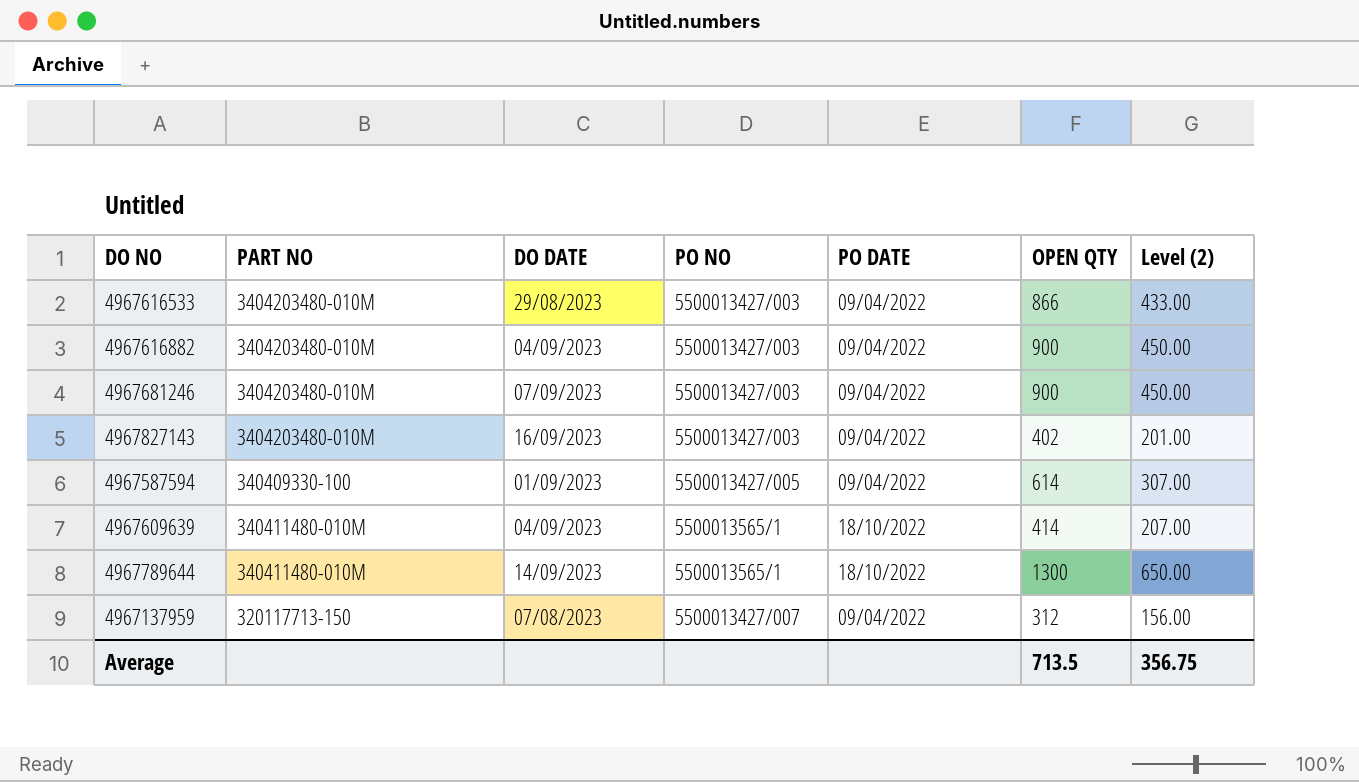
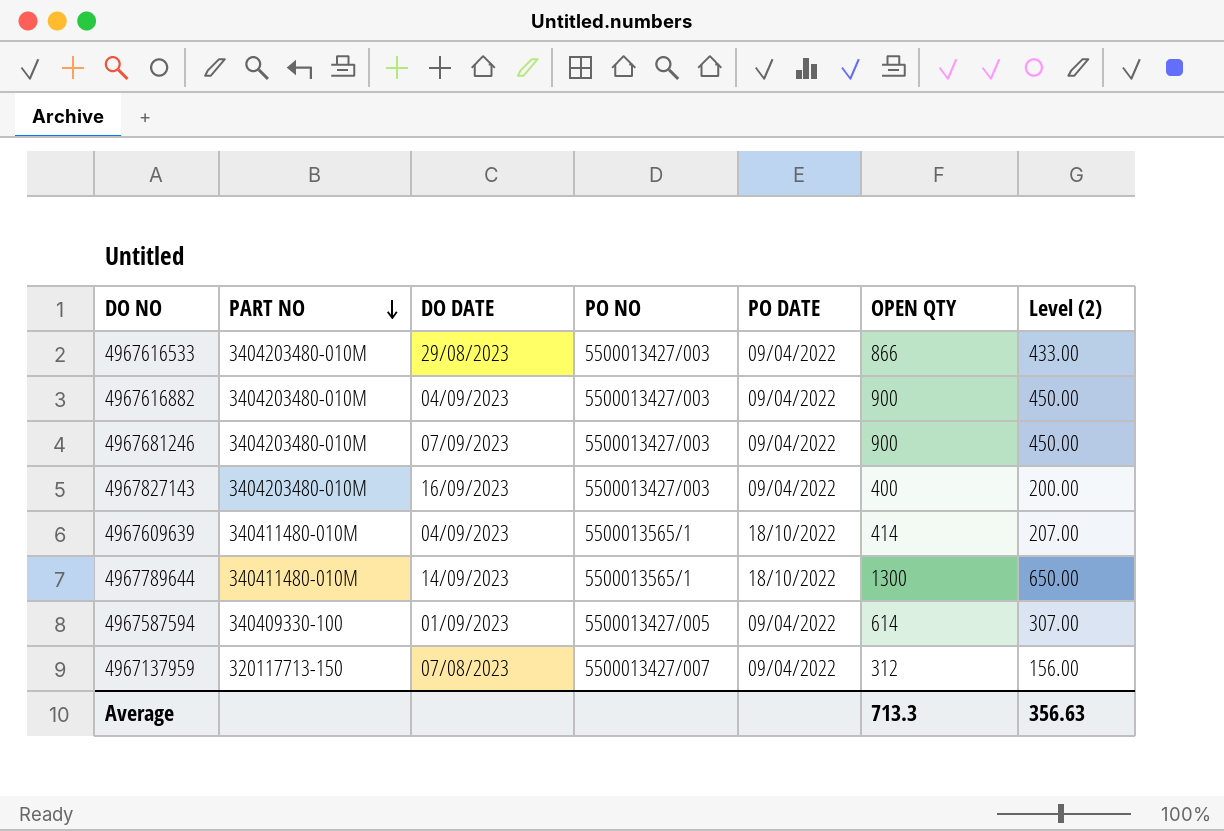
row order: none -> PART NO descending
4967827143 | OPEN QTY: 402 -> 400
4967827143 | Level (2): 201.00 -> 200.00
Average | OPEN QTY: 713.5 -> 713.3
Average | Level (2): 356.75 -> 356.63

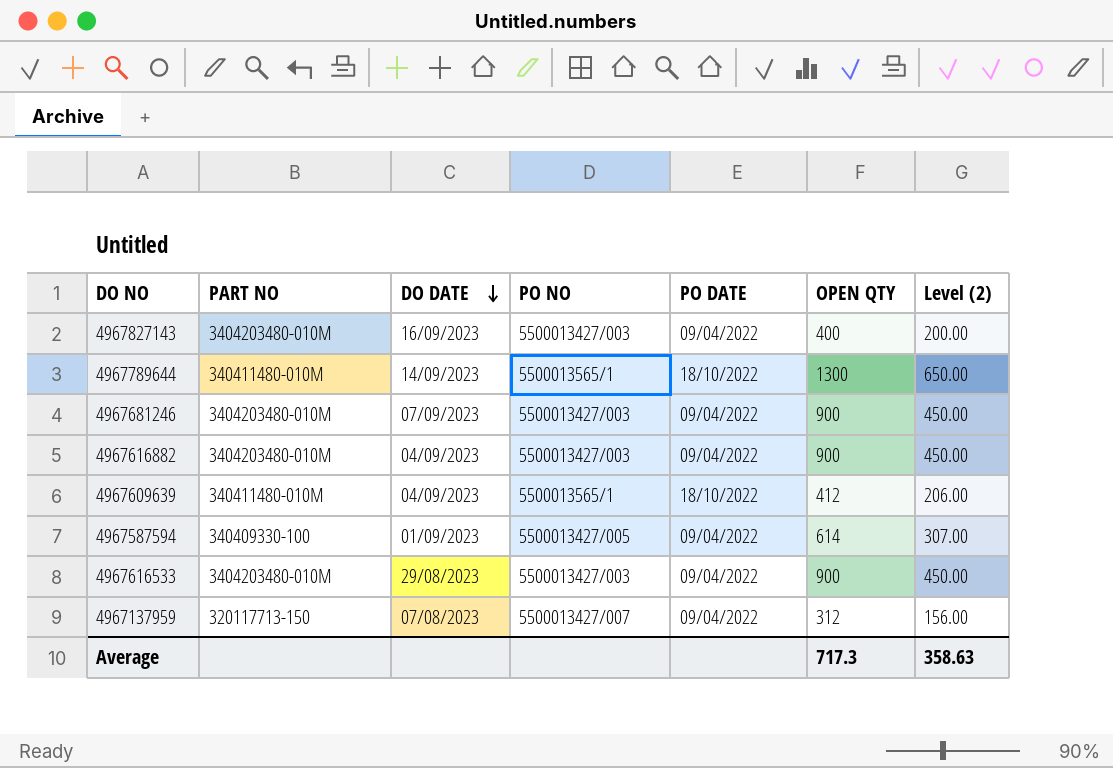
row order: PART NO descending -> DO DATE descending
4967609639 | OPEN QTY: 414 -> 412
4967609639 | Level (2): 207.00 -> 206.00
4967616533 | OPEN QTY: 866 -> 900
4967616533 | Level (2): 433.00 -> 450.00
Average | OPEN QTY: 713.3 -> 717.3
Average | Level (2): 356.63 -> 358.63

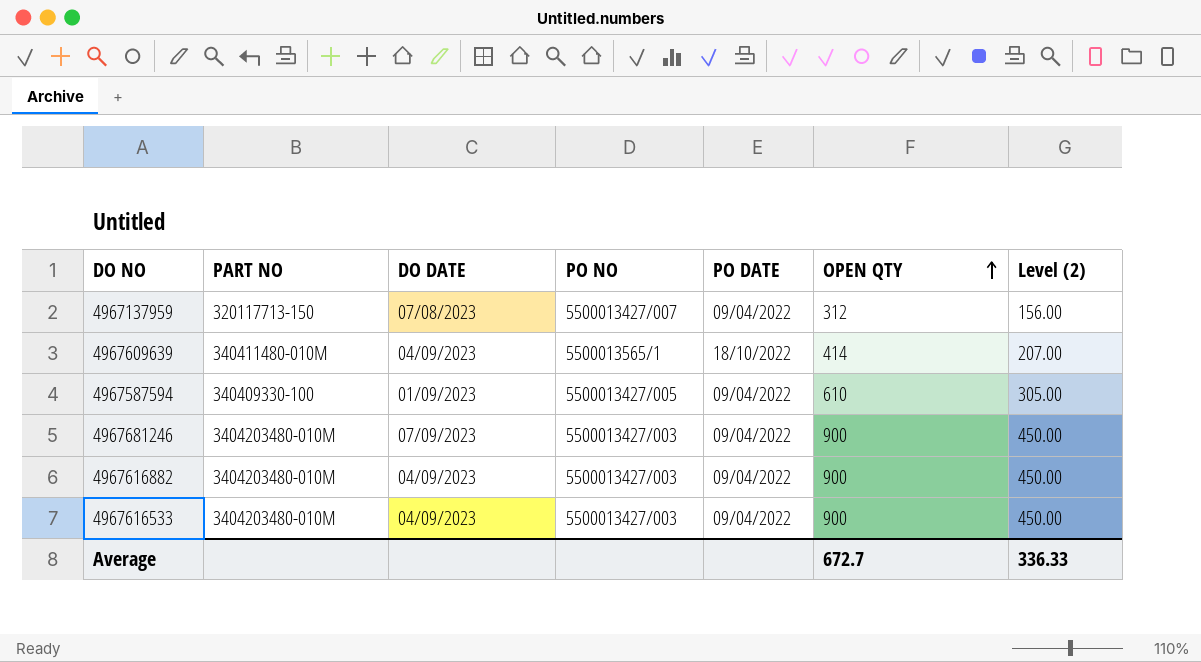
row order: DO DATE descending -> OPEN QTY ascending
row 4967827143: 3404203480-010M | 16/09/2023 | 5500013427/003 | 09/04/2022 | 400 | 200.00 -> none
row 4967789644: 340411480-010M | 14/09/2023 | 5500013565/1 | 18/10/2022 | 1300 | 650.00 -> none
4967609639 | OPEN QTY: 412 -> 414
4967609639 | Level (2): 206.00 -> 207.00
4967587594 | OPEN QTY: 614 -> 610
4967587594 | Level (2): 307.00 -> 305.00
4967616533 | DO DATE: 29/08/2023 -> 04/09/2023
Average | OPEN QTY: 717.3 -> 672.7
Average | Level (2): 358.63 -> 336.33

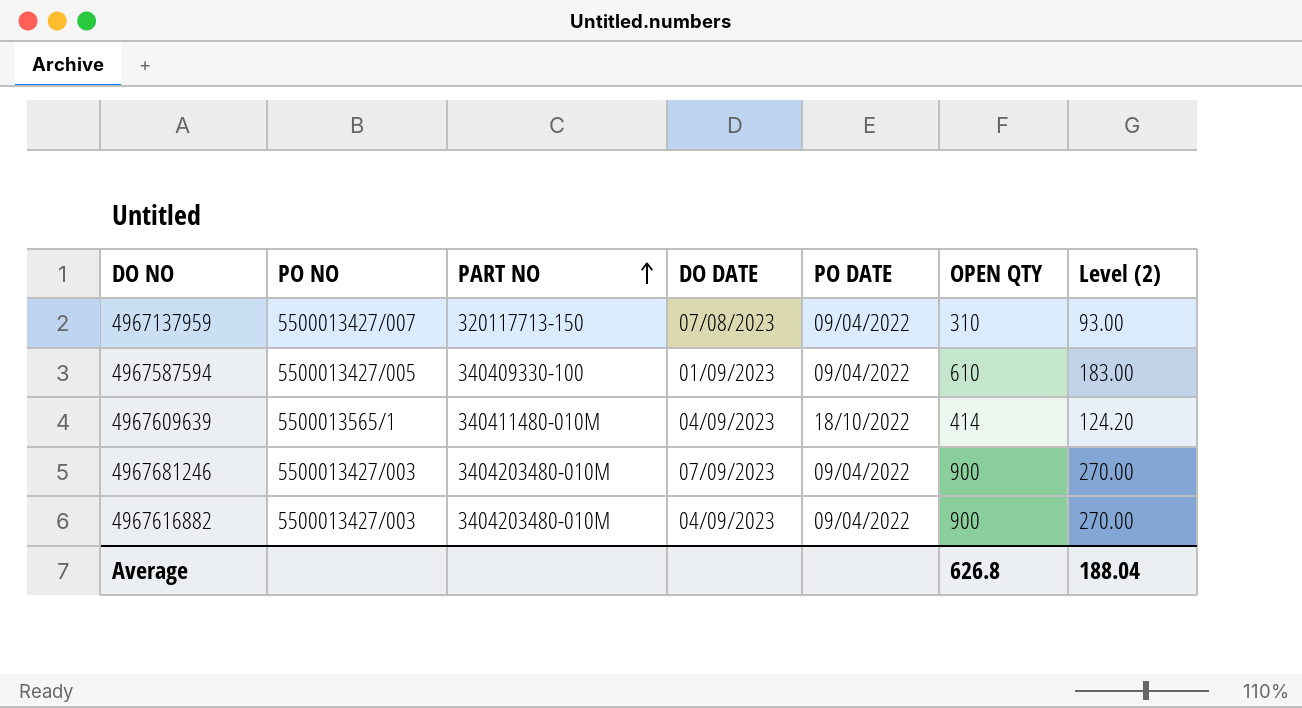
row order: OPEN QTY ascending -> PART NO ascending
column PO NO | position: 4 -> 2
column Level (2) | formula: [OPEN QTY] * 0.5 -> [OPEN QTY] * 0.3
row 4967616533: 3404203480-010M | 04/09/2023 | 5500013427/003 | 09/04/2022 | 900 | 450.00 -> none
4967137959 | OPEN QTY: 312 -> 310
Average | OPEN QTY: 672.7 -> 626.8
Average | Level (2): 336.33 -> 188.04

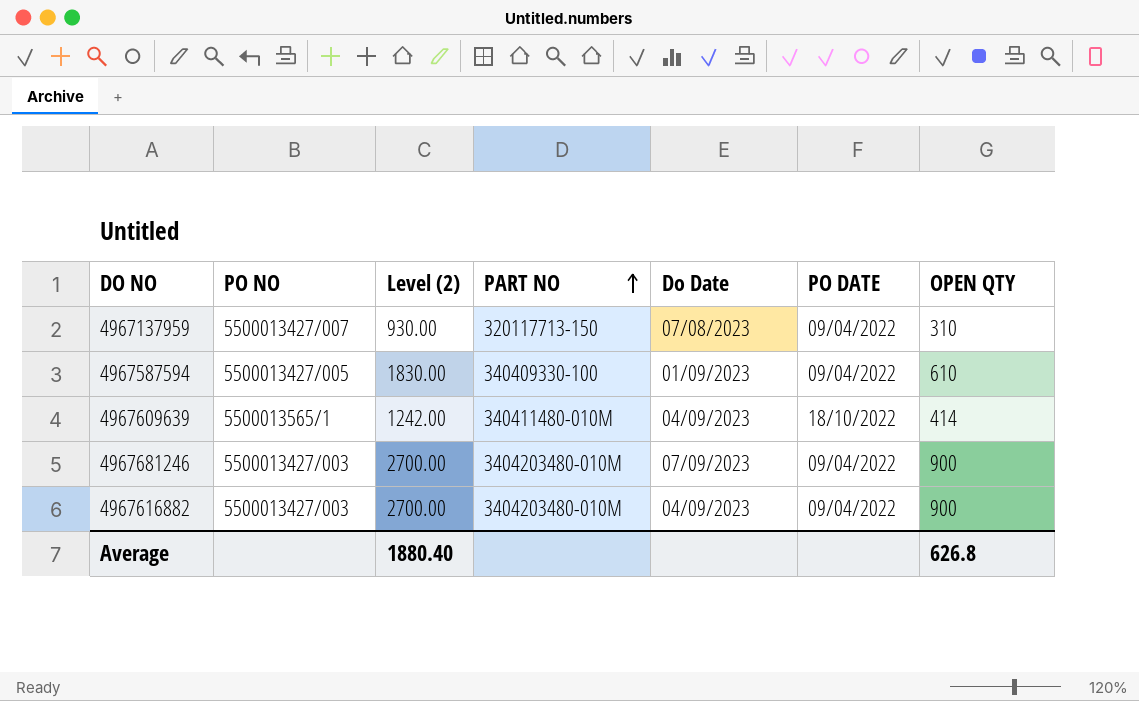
column Level (2) | formula: [OPEN QTY] * 0.3 -> [OPEN QTY] * 3
column Level (2) | position: 7 -> 3
column name: DO DATE -> Do Date
Average | Level (2): 188.04 -> 1880.40

